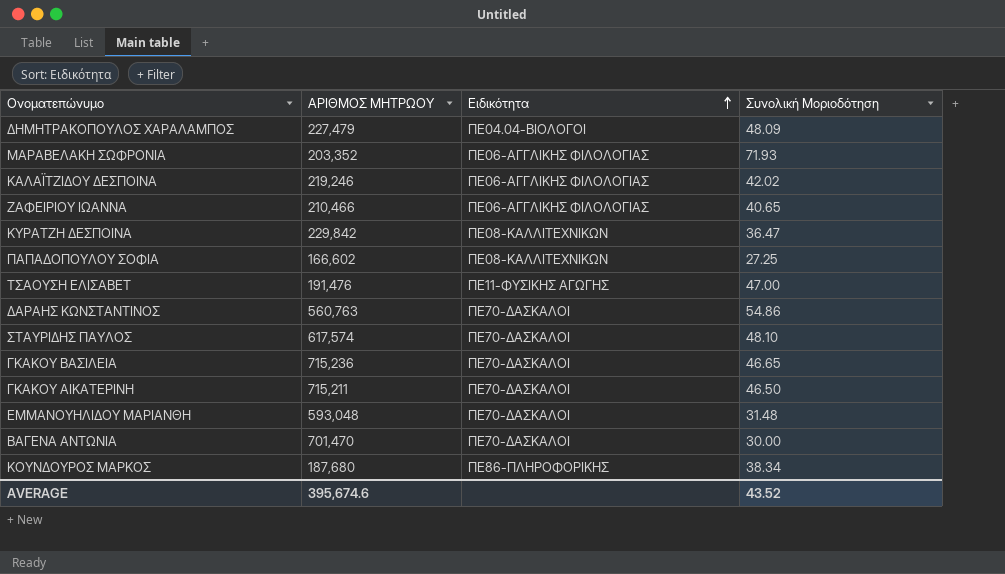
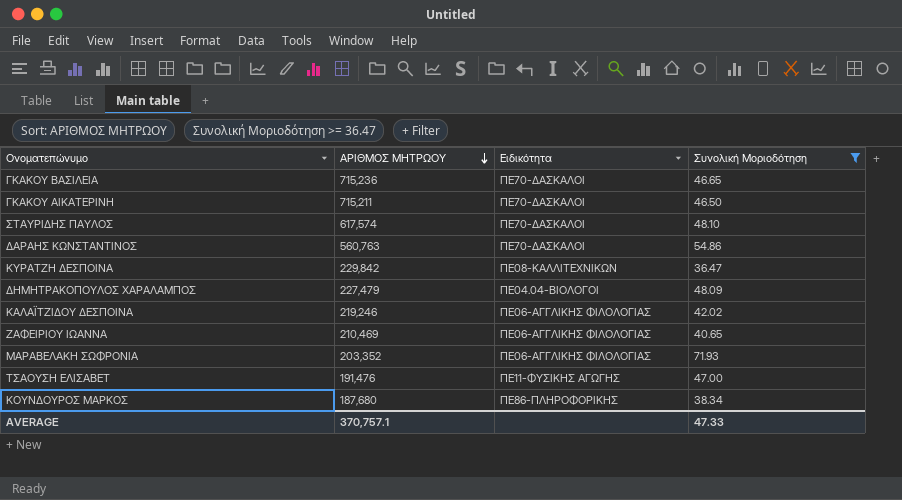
filter: none -> Συνολική Μοριοδότηση >= 36.47
row order: Ειδικότητα ascending -> ΑΡΙΘΜΟΣ ΜΗΤΡΩΟΥ descending
ΖΑΦΕΙΡΙΟΥ ΙΩΑΝΝΑ | ΑΡΙΘΜΟΣ ΜΗΤΡΩΟΥ: 210,466 -> 210,469
AVERAGE | ΑΡΙΘΜΟΣ ΜΗΤΡΩΟΥ: 395,674.6 -> 370,757.1
AVERAGE | Συνολική Μοριοδότηση: 43.52 -> 47.33

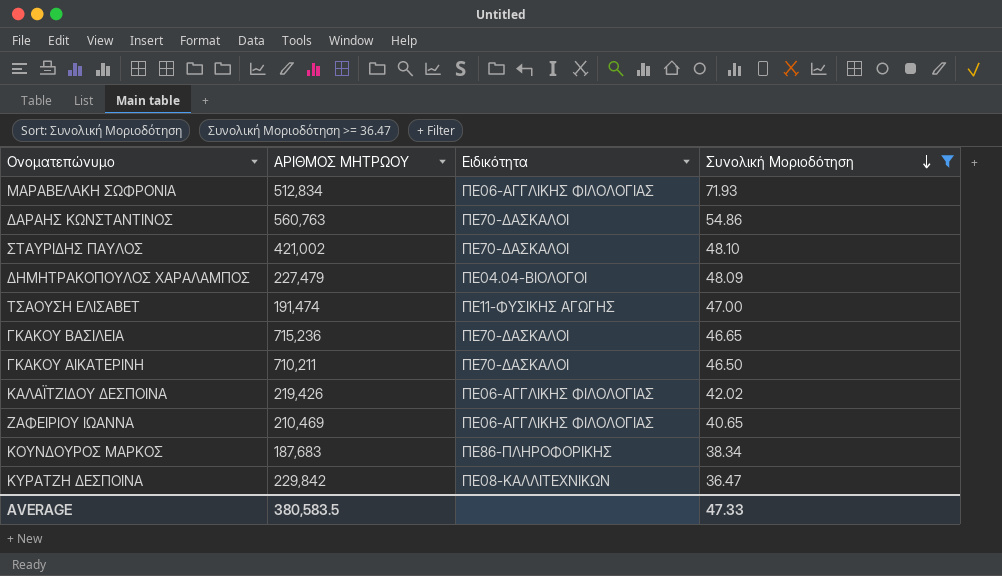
row order: ΑΡΙΘΜΟΣ ΜΗΤΡΩΟΥ descending -> Συνολική Μοριοδότηση descending
ΜΑΡΑΒΕΛΑΚΗ ΣΩΦΡΟΝΙΑ | ΑΡΙΘΜΟΣ ΜΗΤΡΩΟΥ: 203,352 -> 512,834
ΣΤΑΥΡΙΔΗΣ ΠΑΥΛΟΣ | ΑΡΙΘΜΟΣ ΜΗΤΡΩΟΥ: 617,574 -> 421,002
ΤΣΑΟΥΣΗ ΕΛΙΣΑΒΕΤ | ΑΡΙΘΜΟΣ ΜΗΤΡΩΟΥ: 191,476 -> 191,474
ΓΚΑΚΟΥ ΑΙΚΑΤΕΡΙΝΗ | ΑΡΙΘΜΟΣ ΜΗΤΡΩΟΥ: 715,211 -> 710,211
ΚΑΛΑΪΤΖΙΔΟΥ ΔΕΣΠΟΙΝΑ | ΑΡΙΘΜΟΣ ΜΗΤΡΩΟΥ: 219,246 -> 219,426
ΚΟΥΝΔΟΥΡΟΣ ΜΑΡΚΟΣ | ΑΡΙΘΜΟΣ ΜΗΤΡΩΟΥ: 187,680 -> 187,683
AVERAGE | ΑΡΙΘΜΟΣ ΜΗΤΡΩΟΥ: 370,757.1 -> 380,583.5

